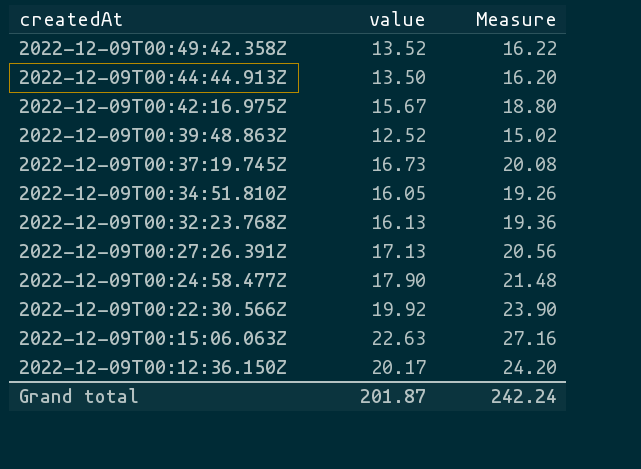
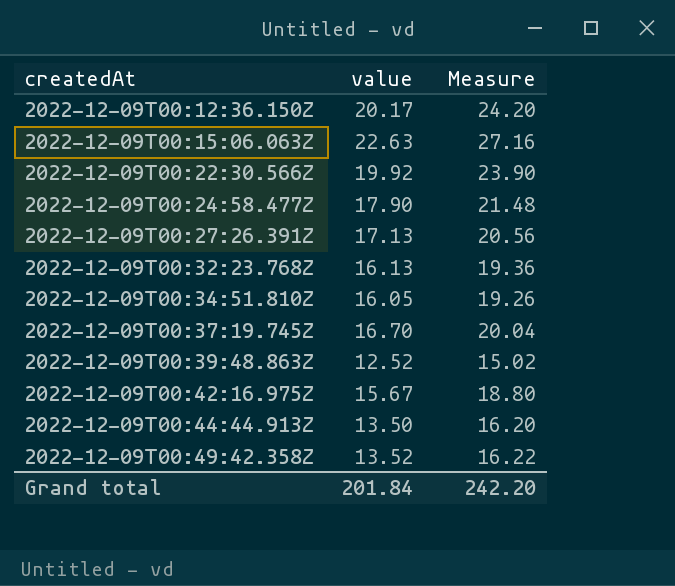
row order: createdAt descending -> createdAt ascending
2022-12-09T00:37:19.745Z | value: 16.73 -> 16.70
2022-12-09T00:37:19.745Z | Measure: 20.08 -> 20.04
Grand total | value: 201.87 -> 201.84
Grand total | Measure: 242.24 -> 242.20

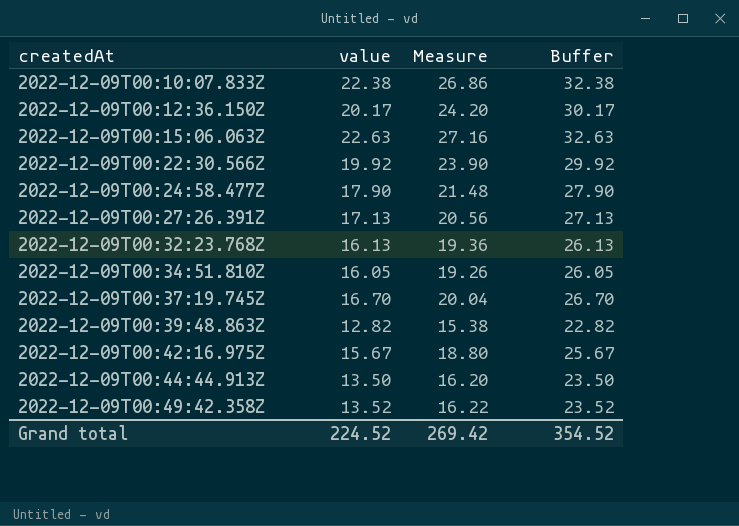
column Buffer | formula: none -> [value] + 10
row 2022-12-09T00:10:07.833Z: none -> 22.38 | 26.86 | 32.38
2022-12-09T00:39:48.863Z | value: 12.52 -> 12.82
2022-12-09T00:39:48.863Z | Measure: 15.02 -> 15.38
Grand total | value: 201.84 -> 224.52
Grand total | Measure: 242.20 -> 269.42

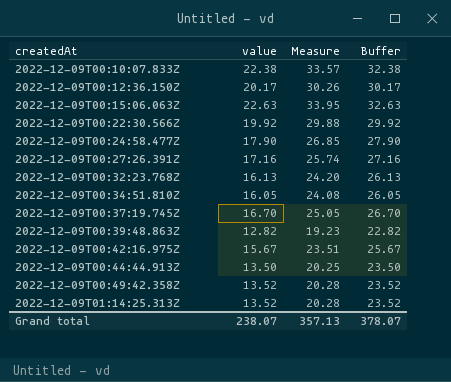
column Measure | formula: [value] * 1.2 -> [value] * 1.5
2022-12-09T00:27:26.391Z | value: 17.13 -> 17.16
2022-12-09T00:27:26.391Z | Buffer: 27.13 -> 27.16
row 2022-12-09T01:14:25.313Z: none -> 13.52 | 20.28 | 23.52
Grand total | value: 224.52 -> 238.07
Grand total | Measure: 269.42 -> 357.13
Grand total | Buffer: 354.52 -> 378.07

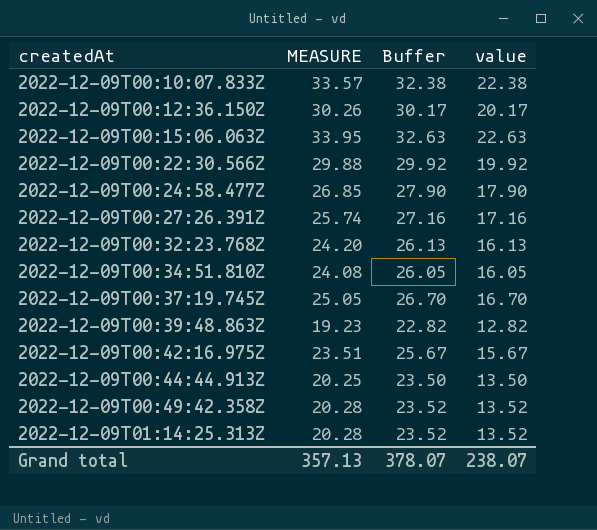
column name: Measure -> MEASURE
column value | position: 2 -> 4

